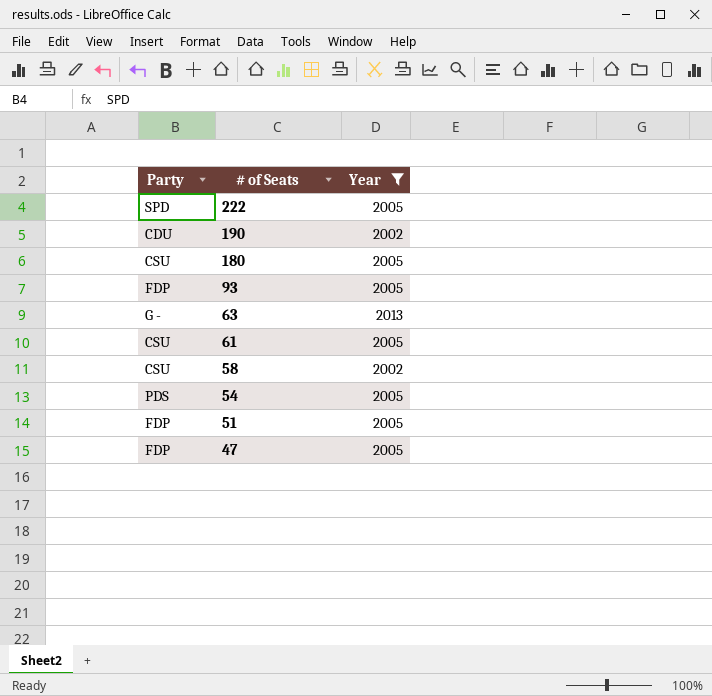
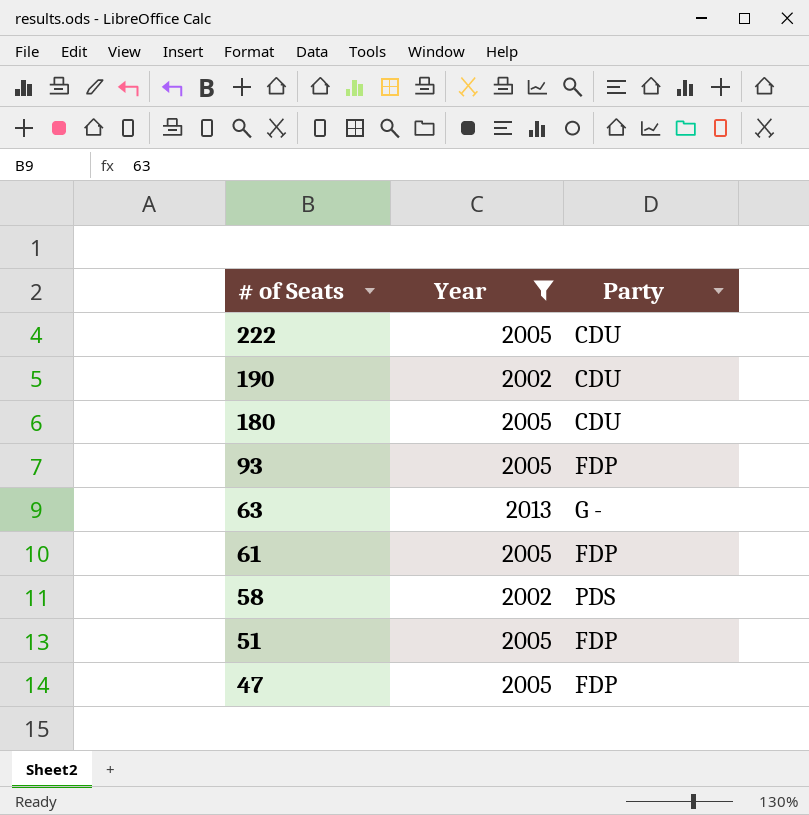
column Party | position: 1 -> 3
row 54: PDS | 2005 -> none
222 | Party: SPD -> CDU
180 | Party: CSU -> CDU
61 | Party: CSU -> FDP
58 | Party: CSU -> PDS

